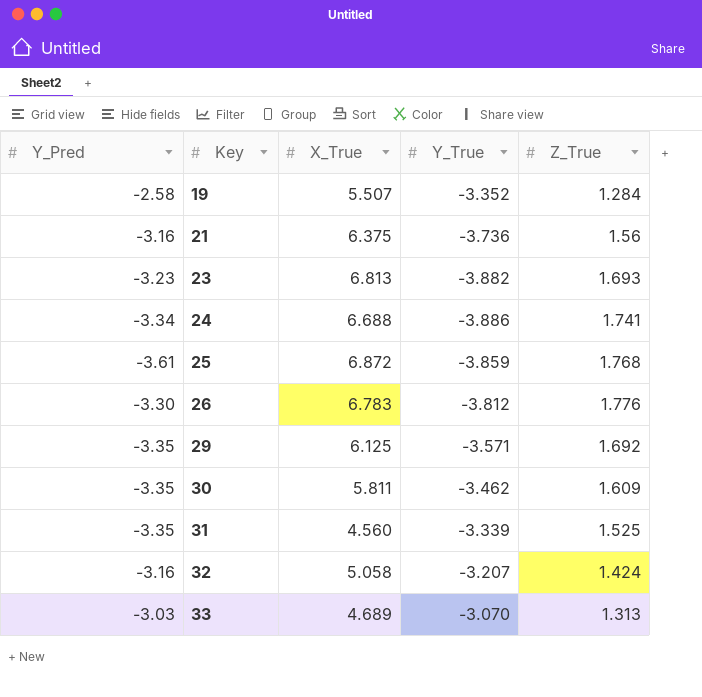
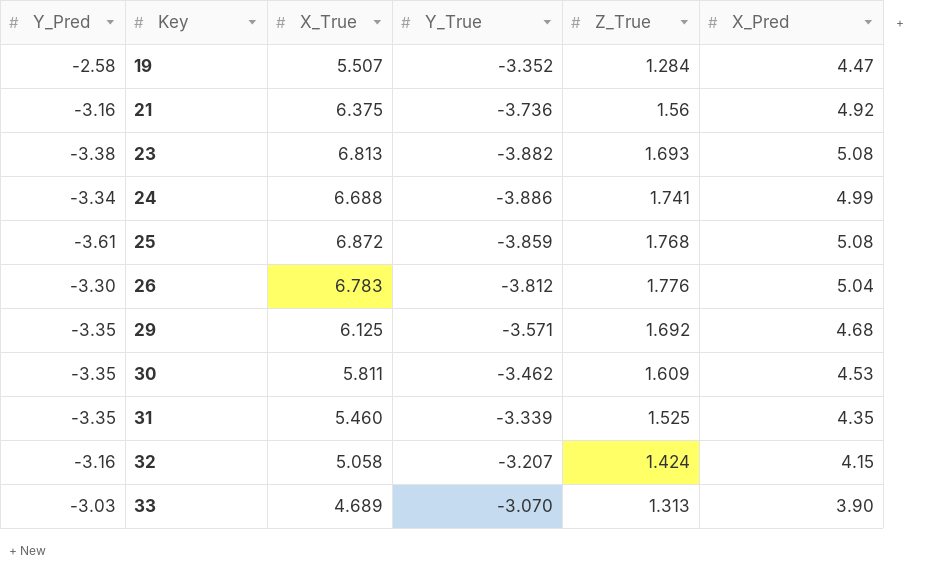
column X_Pred | position: none -> 6
23 | Y_Pred: -3.23 -> -3.38
31 | X_True: 4.560 -> 5.460

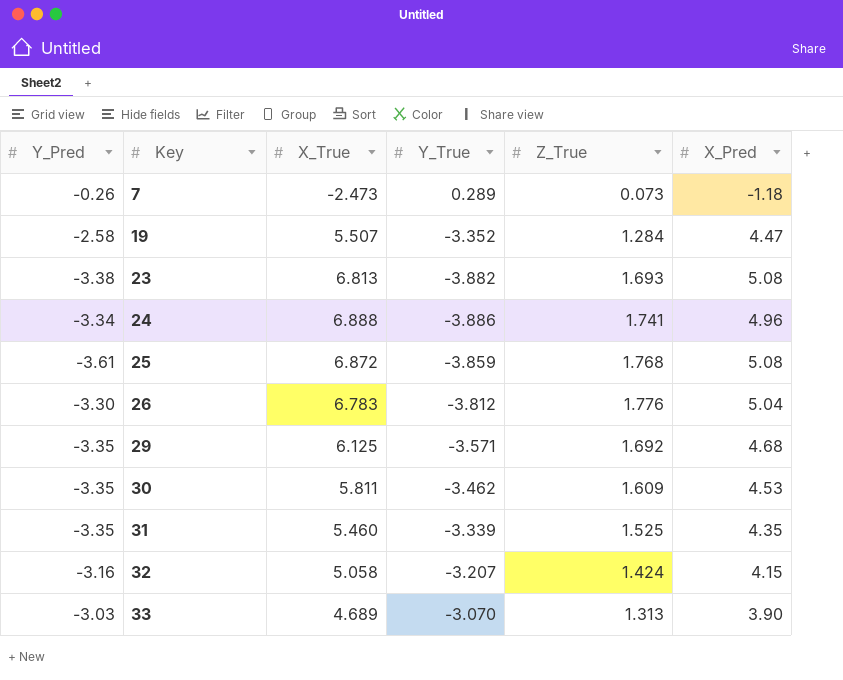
row 21: -3.16 | 6.375 | -3.736 | 1.56 | 4.92 -> none
row 7: none -> -0.26 | -2.473 | 0.289 | 0.073 | -1.18
24 | X_True: 6.688 -> 6.888
24 | X_Pred: 4.99 -> 4.96

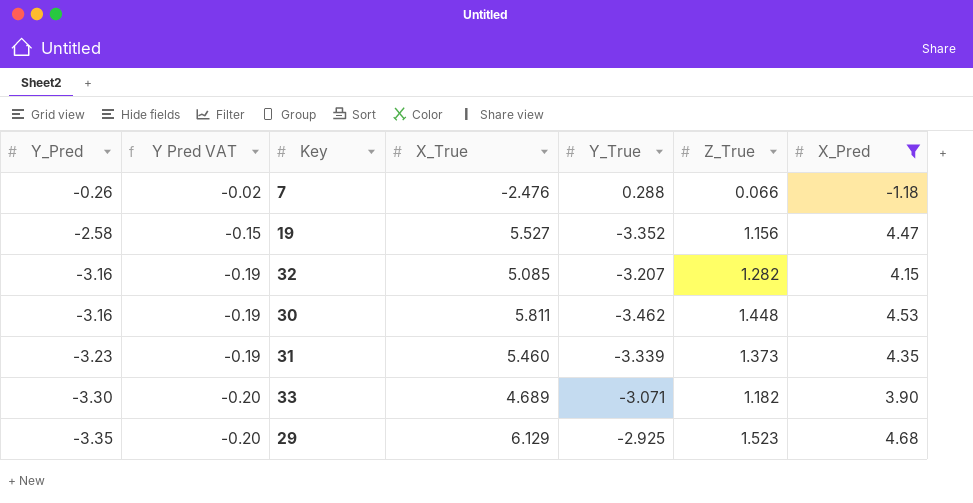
filter: none -> X_Pred <= 4.68
row order: Key ascending -> Y_Pred descending
column Y Pred VAT | formula: none -> [Y_Pred] * 0.06
7 | X_True: -2.473 -> -2.476
7 | Y_True: 0.289 -> 0.288
7 | Z_True: 0.073 -> 0.066
19 | X_True: 5.507 -> 5.527
19 | Z_True: 1.284 -> 1.156
32 | X_True: 5.058 -> 5.085
32 | Z_True: 1.424 -> 1.282
30 | Y_Pred: -3.35 -> -3.16
30 | Z_True: 1.609 -> 1.448
31 | Y_Pred: -3.35 -> -3.23
31 | Z_True: 1.525 -> 1.373
33 | Y_Pred: -3.03 -> -3.30
33 | Y_True: -3.070 -> -3.071
33 | Z_True: 1.313 -> 1.182
29 | X_True: 6.125 -> 6.129
29 | Y_True: -3.571 -> -2.925
29 | Z_True: 1.692 -> 1.523

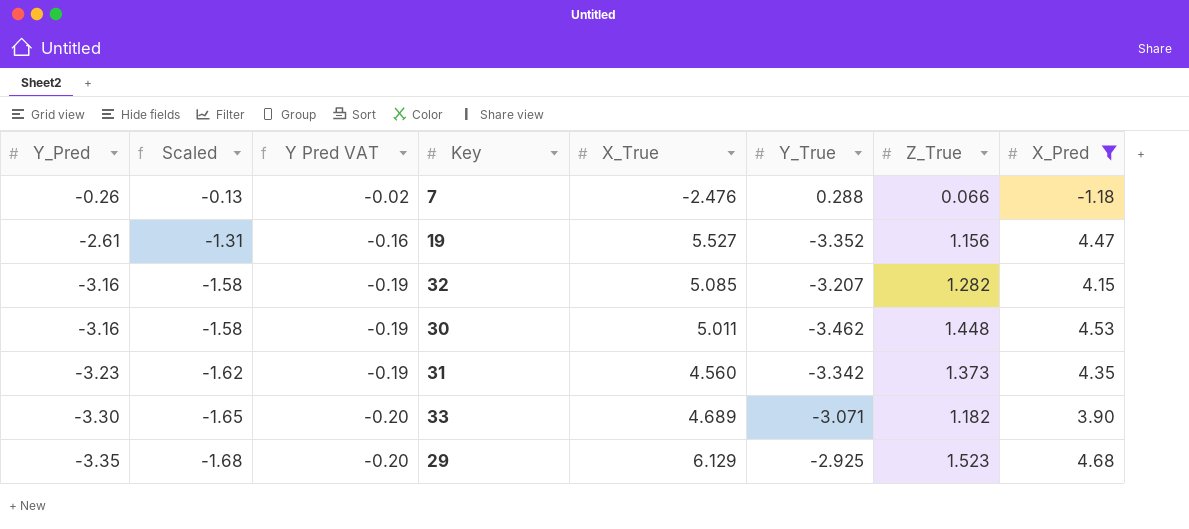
column Scaled | formula: none -> [Y_Pred] * 0.5
19 | Y_Pred: -2.58 -> -2.61
19 | Y Pred VAT: -0.15 -> -0.16
30 | X_True: 5.811 -> 5.011
31 | X_True: 5.460 -> 4.560
31 | Y_True: -3.339 -> -3.342

